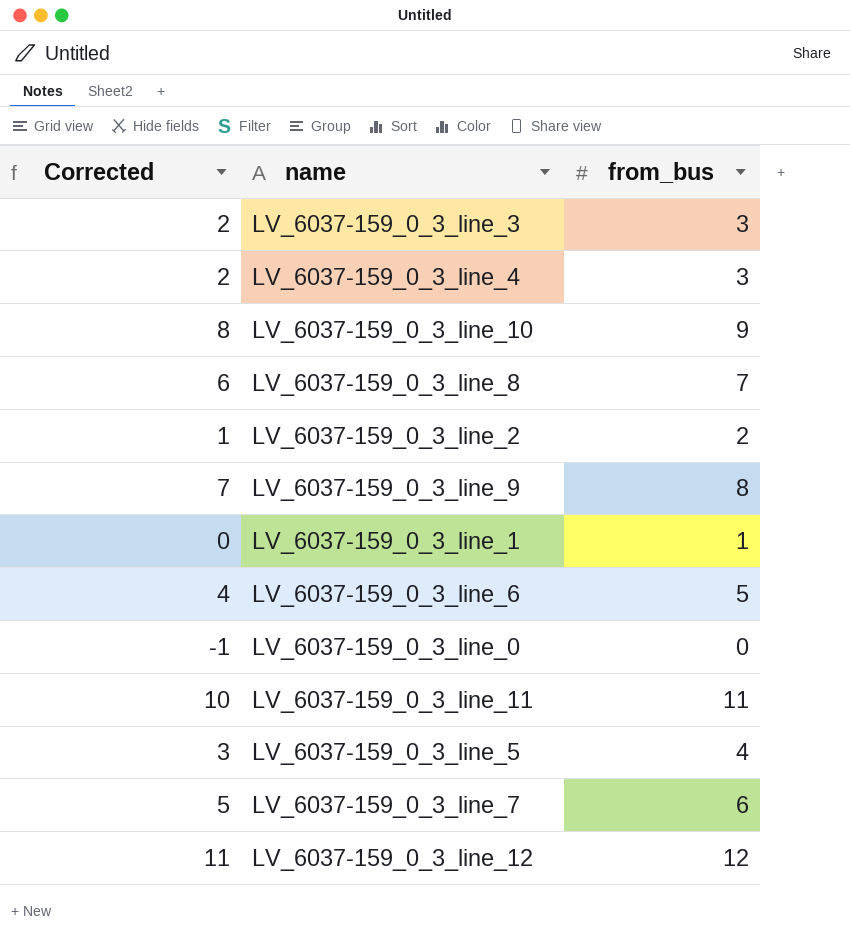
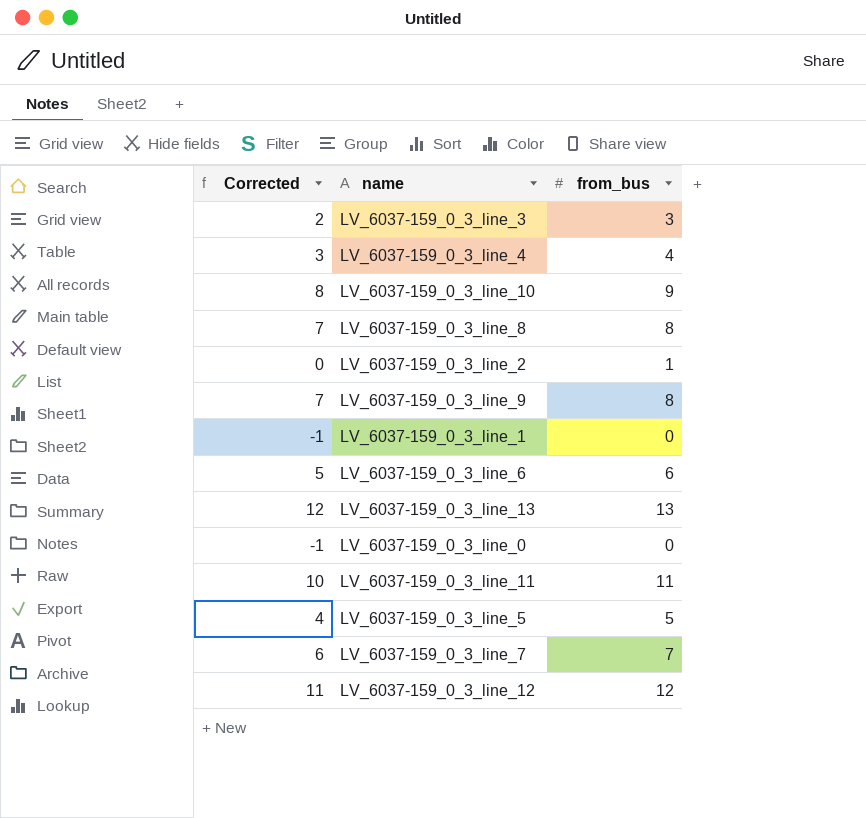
LV_6037-159_0_3_line_4 | Corrected: 2 -> 3
LV_6037-159_0_3_line_4 | from_bus: 3 -> 4
LV_6037-159_0_3_line_8 | Corrected: 6 -> 7
LV_6037-159_0_3_line_8 | from_bus: 7 -> 8
LV_6037-159_0_3_line_2 | Corrected: 1 -> 0
LV_6037-159_0_3_line_2 | from_bus: 2 -> 1
LV_6037-159_0_3_line_1 | Corrected: 0 -> -1
LV_6037-159_0_3_line_1 | from_bus: 1 -> 0
LV_6037-159_0_3_line_6 | Corrected: 4 -> 5
LV_6037-159_0_3_line_6 | from_bus: 5 -> 6
row LV_6037-159_0_3_line_13: none -> 12 | 13
LV_6037-159_0_3_line_5 | Corrected: 3 -> 4
LV_6037-159_0_3_line_5 | from_bus: 4 -> 5
LV_6037-159_0_3_line_7 | Corrected: 5 -> 6
LV_6037-159_0_3_line_7 | from_bus: 6 -> 7

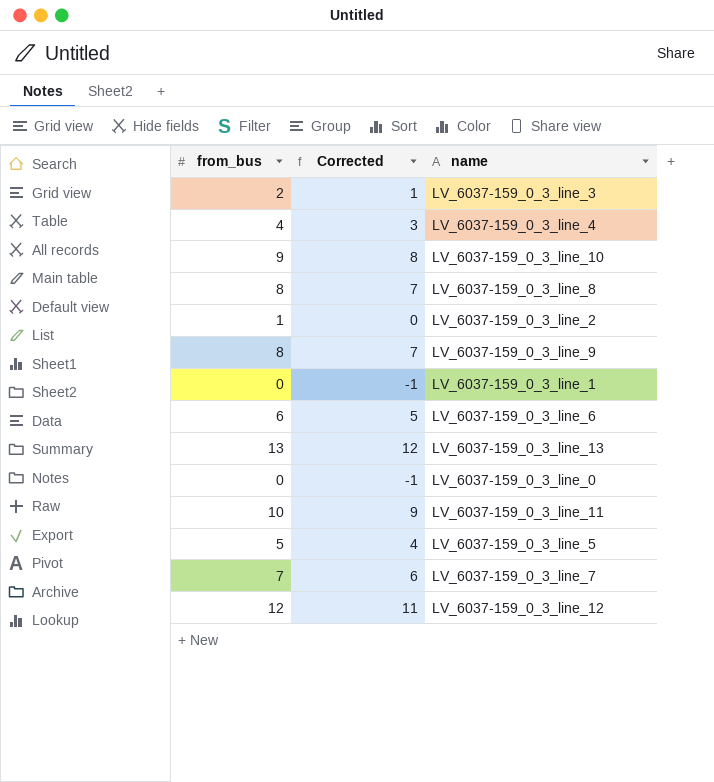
column from_bus | position: 3 -> 1
LV_6037-159_0_3_line_3 | from_bus: 3 -> 2
LV_6037-159_0_3_line_3 | Corrected: 2 -> 1
LV_6037-159_0_3_line_11 | from_bus: 11 -> 10
LV_6037-159_0_3_line_11 | Corrected: 10 -> 9

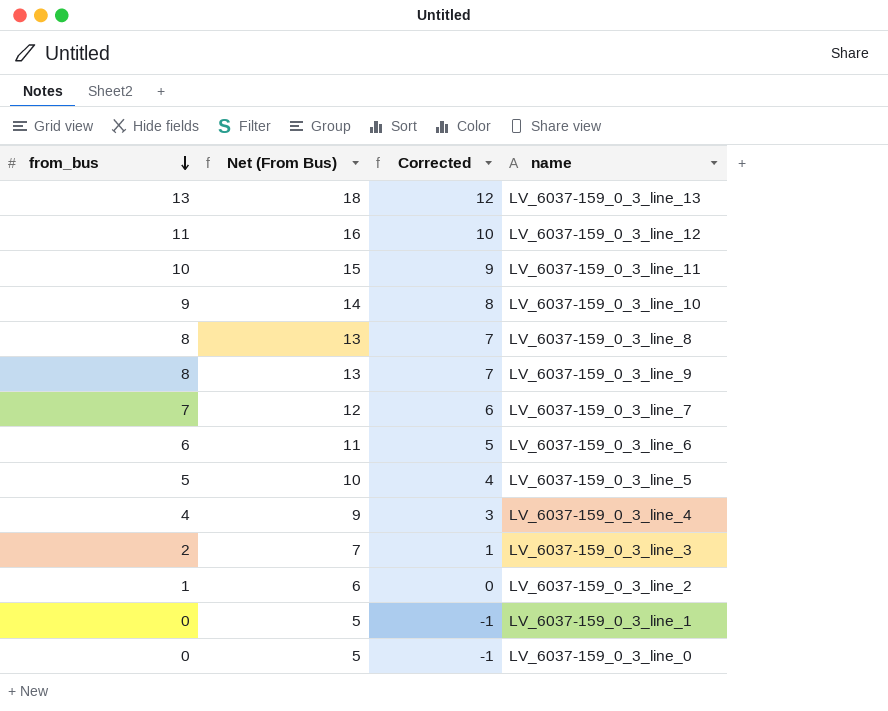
row order: none -> from_bus descending
column Net (From Bus) | formula: none -> [from_bus] + 5
LV_6037-159_0_3_line_12 | from_bus: 12 -> 11
LV_6037-159_0_3_line_12 | Corrected: 11 -> 10

